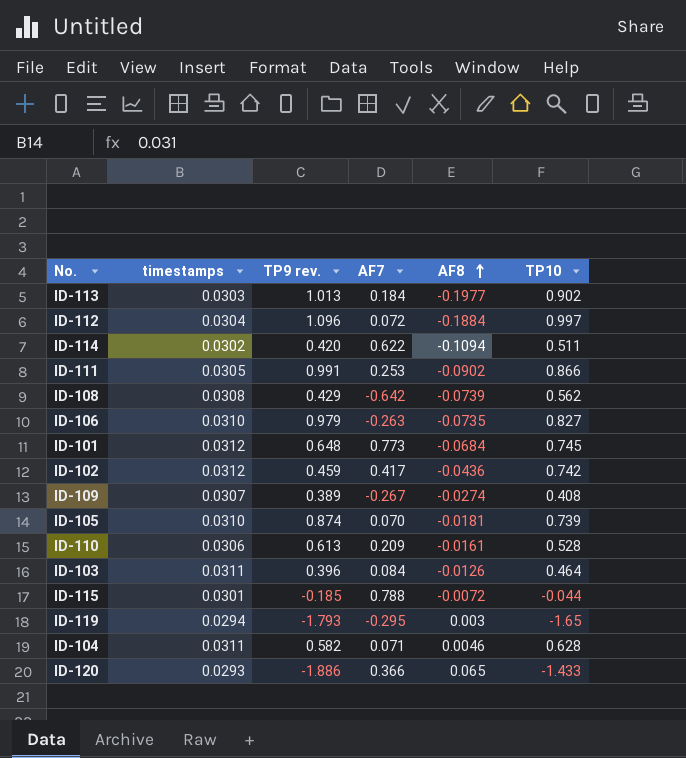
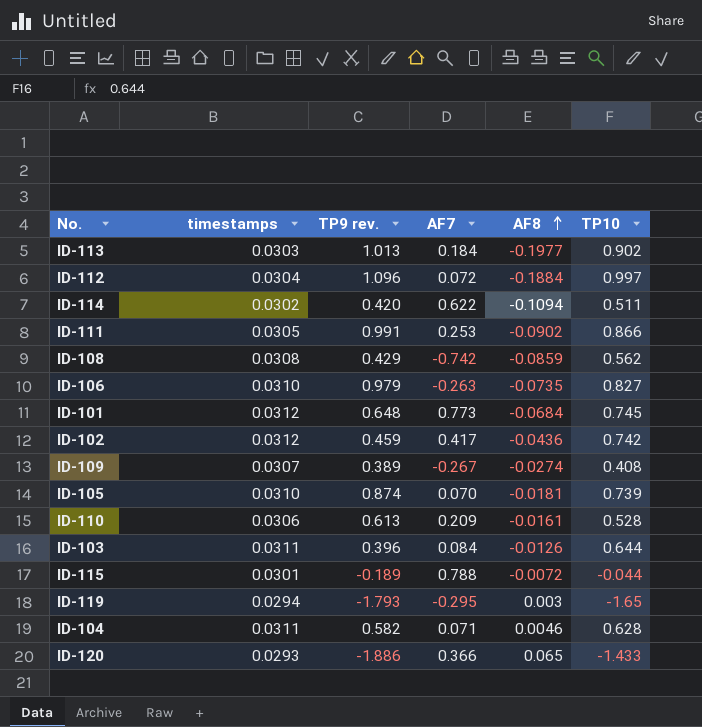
ID-108 | AF7: -0.642 -> -0.742
ID-108 | AF8: -0.0739 -> -0.0859
ID-103 | TP10: 0.464 -> 0.644
ID-115 | TP9 rev.: -0.185 -> -0.189

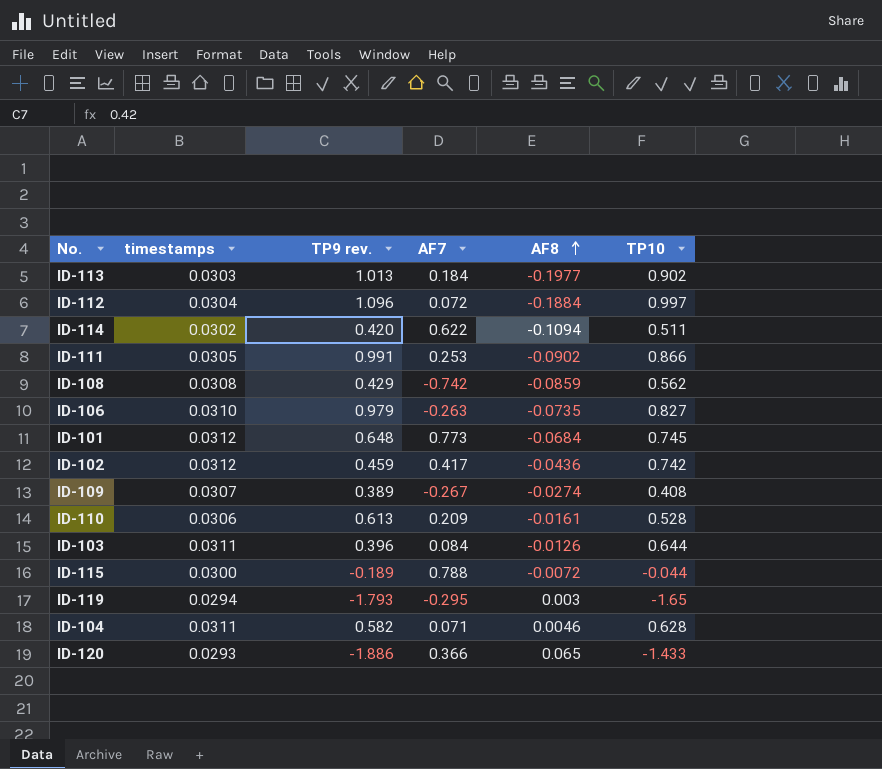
row ID-105: 0.0310 | 0.874 | 0.070 | -0.0181 | 0.739 -> none
ID-115 | timestamps: 0.0301 -> 0.0300

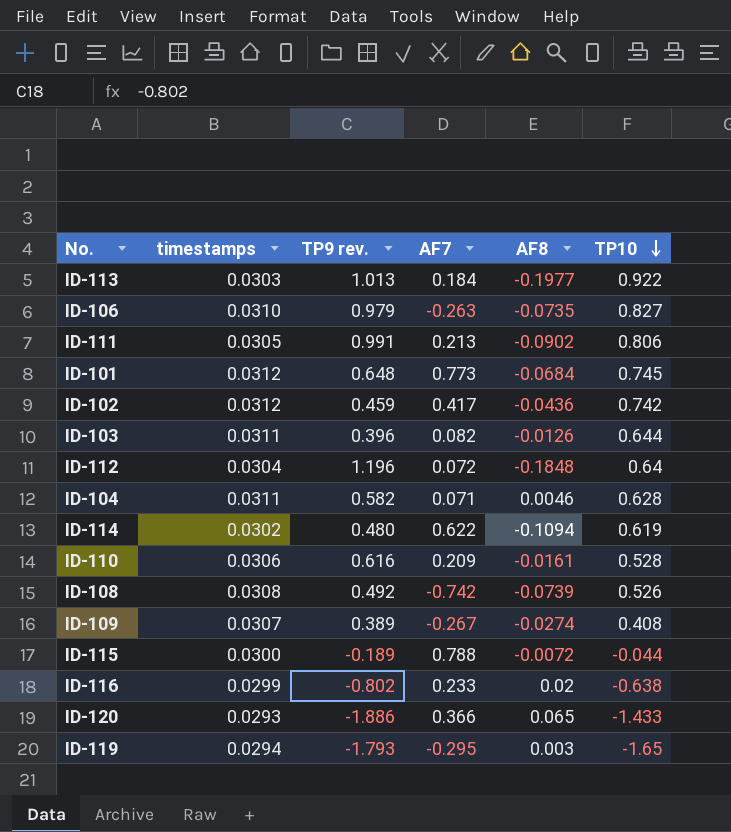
row order: AF8 ascending -> TP10 descending
ID-113 | TP10: 0.902 -> 0.922
ID-111 | AF7: 0.253 -> 0.213
ID-111 | TP10: 0.866 -> 0.806
ID-103 | AF7: 0.084 -> 0.082
ID-112 | TP9 rev.: 1.096 -> 1.196
ID-112 | AF8: -0.1884 -> -0.1848
ID-112 | TP10: 0.997 -> 0.64
ID-114 | TP9 rev.: 0.420 -> 0.480
ID-114 | TP10: 0.511 -> 0.619
ID-110 | TP9 rev.: 0.613 -> 0.616
ID-108 | TP9 rev.: 0.429 -> 0.492
ID-108 | AF8: -0.0859 -> -0.0739
ID-108 | TP10: 0.562 -> 0.526
row ID-116: none -> 0.0299 | -0.802 | 0.233 | 0.02 | -0.638

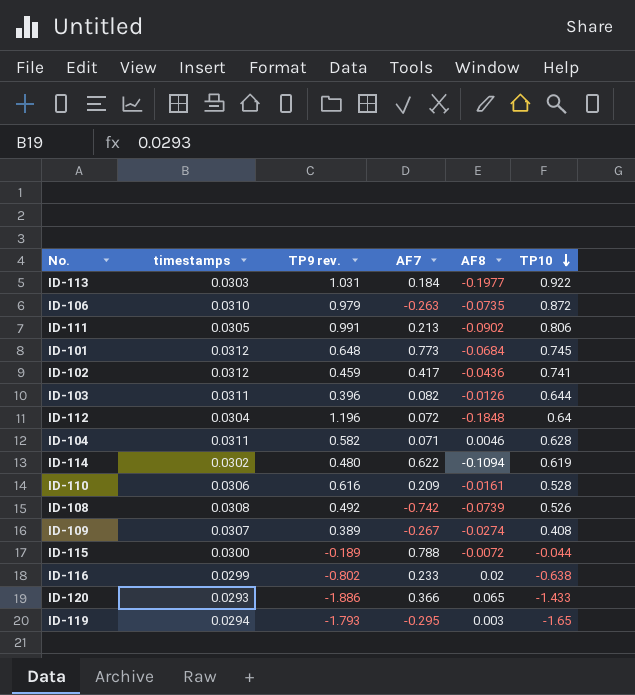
ID-113 | TP9 rev.: 1.013 -> 1.031
ID-106 | TP10: 0.827 -> 0.872
ID-102 | TP10: 0.742 -> 0.741

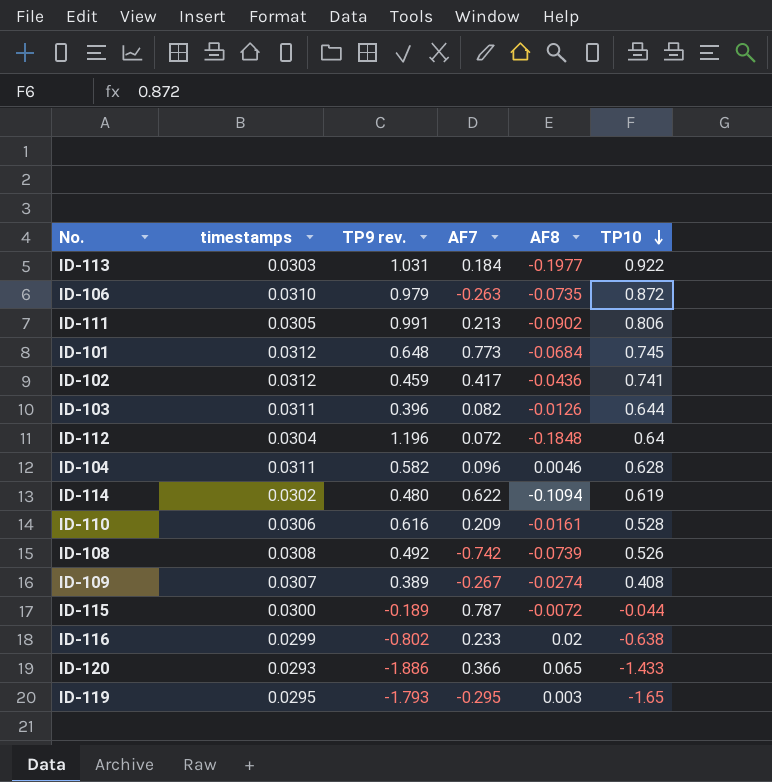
ID-104 | AF7: 0.071 -> 0.096
ID-115 | AF7: 0.788 -> 0.787
ID-119 | timestamps: 0.0294 -> 0.0295

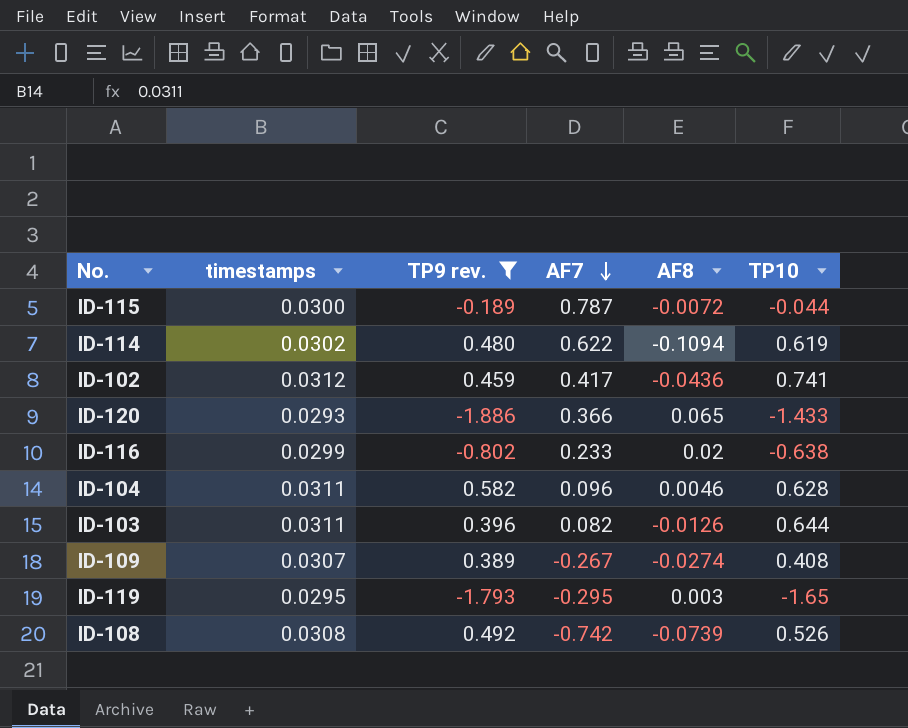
filter: none -> TP9 rev. <= 0.582
row order: TP10 descending -> AF7 descending

